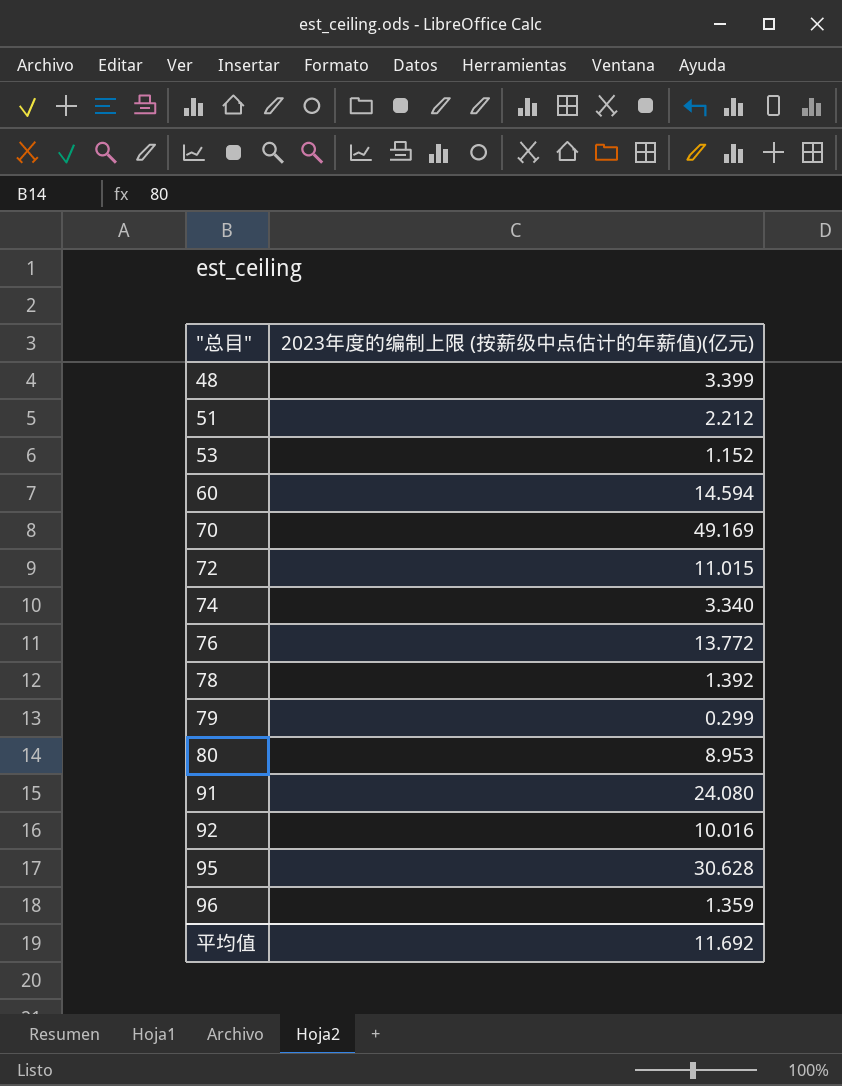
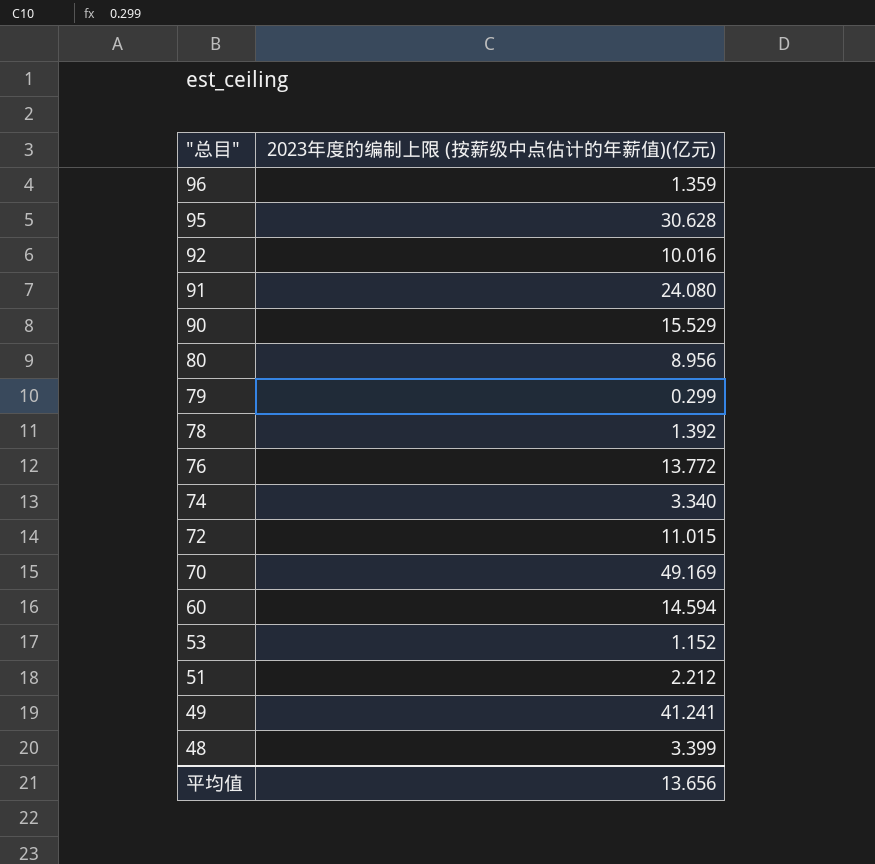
row order: "总目" ascending -> "总目" descending
row 90: none -> 15.529
80 | 2023年度的编制上限 (按薪级中点估计的年薪值)(亿元): 8.953 -> 8.956
row 49: none -> 41.241
平均值 | 2023年度的编制上限 (按薪级中点估计的年薪值)(亿元): 11.692 -> 13.656

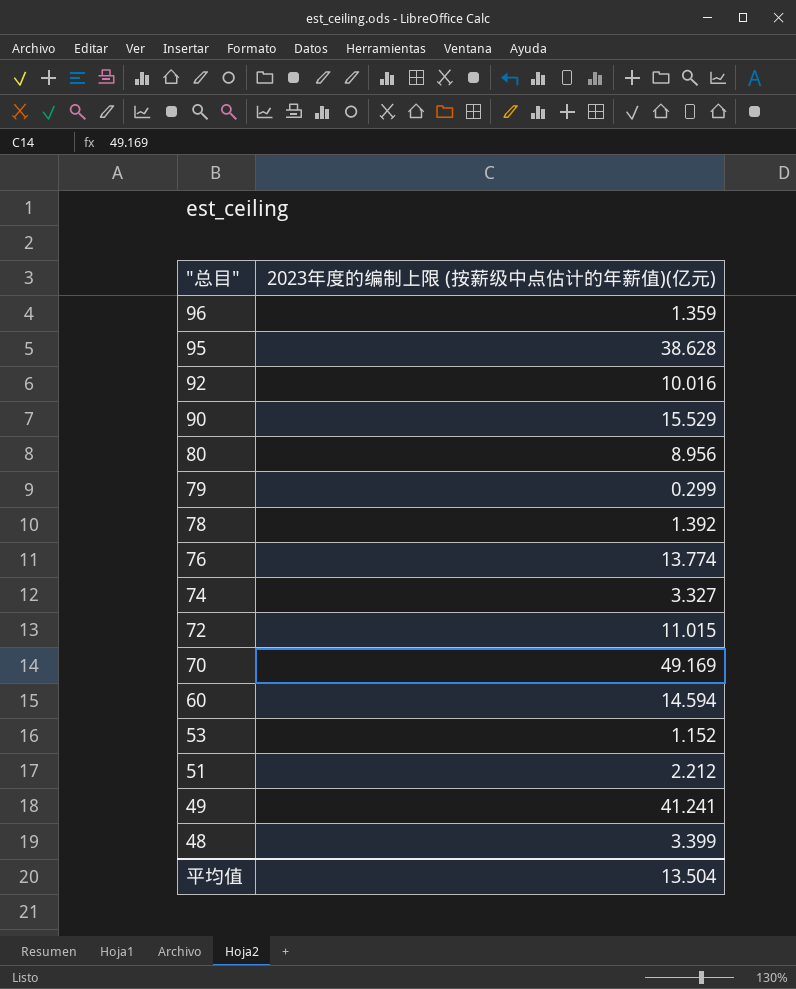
row 91: 24.080 -> none
95 | 2023年度的编制上限 (按薪级中点估计的年薪值)(亿元): 30.628 -> 38.628
76 | 2023年度的编制上限 (按薪级中点估计的年薪值)(亿元): 13.772 -> 13.774
74 | 2023年度的编制上限 (按薪级中点估计的年薪值)(亿元): 3.340 -> 3.327
平均值 | 2023年度的编制上限 (按薪级中点估计的年薪值)(亿元): 13.656 -> 13.504

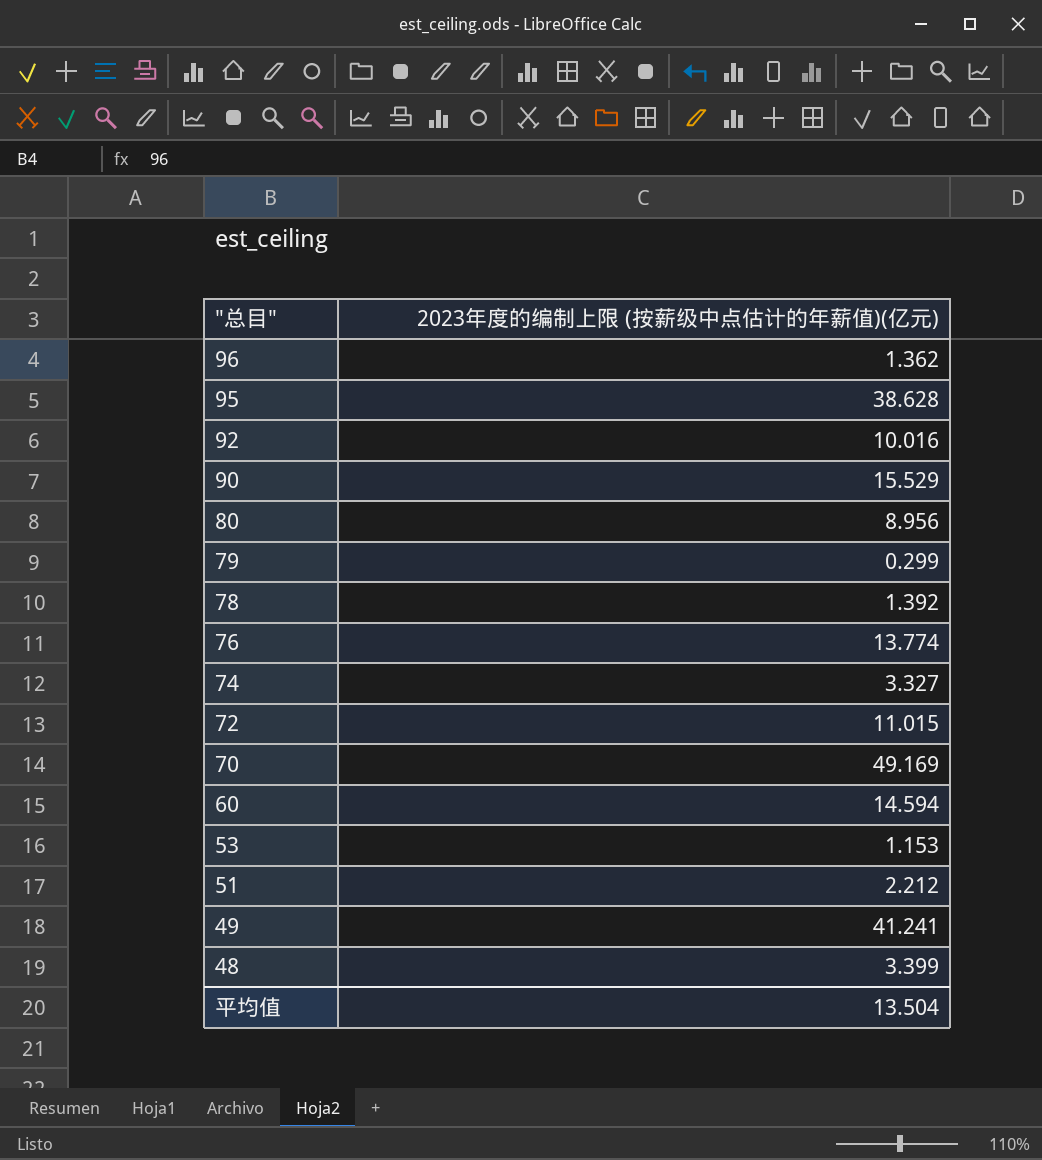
96 | 2023年度的编制上限 (按薪级中点估计的年薪值)(亿元): 1.359 -> 1.362
53 | 2023年度的编制上限 (按薪级中点估计的年薪值)(亿元): 1.152 -> 1.153

